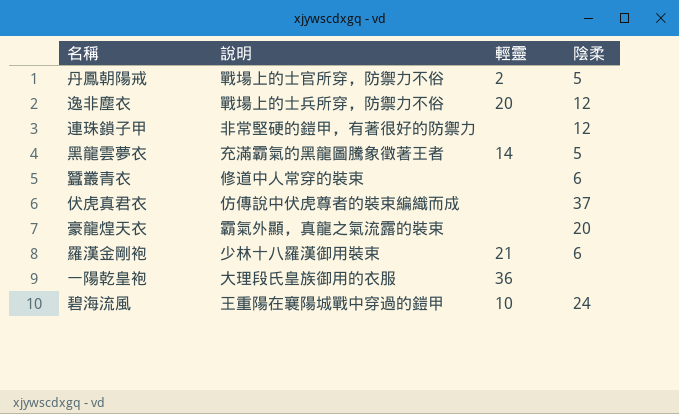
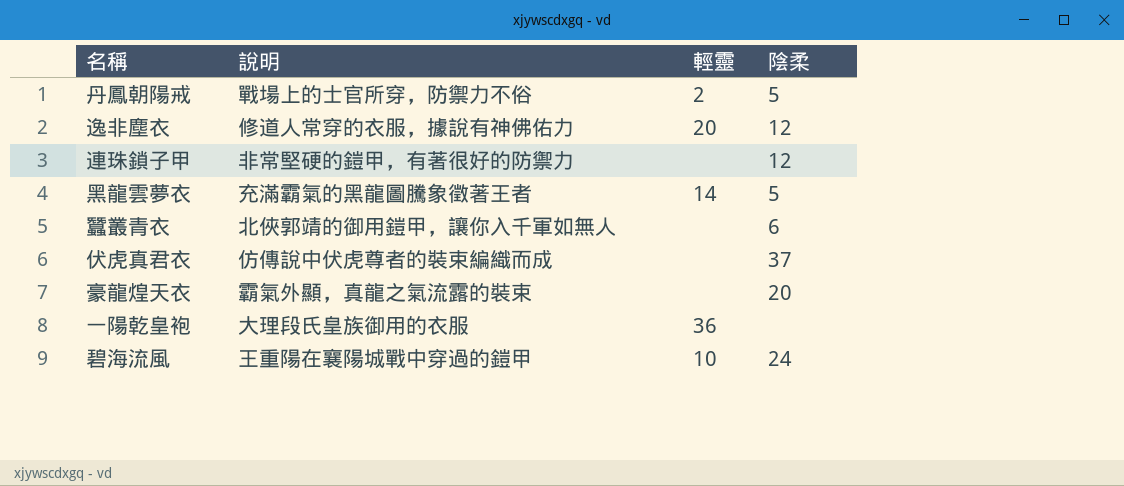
row 羅漢金剛袍: 少林十八羅漢御用裝束 | 21 | 6 -> none
逸非塵衣 | 說明: 戰場上的士兵所穿，防禦力不俗 -> 修道人常穿的衣服，據說有神佛佑力
蠶叢青衣 | 說明: 修道中人常穿的裝束 -> 北俠郭靖的御用鎧甲，讓你入千軍如無人

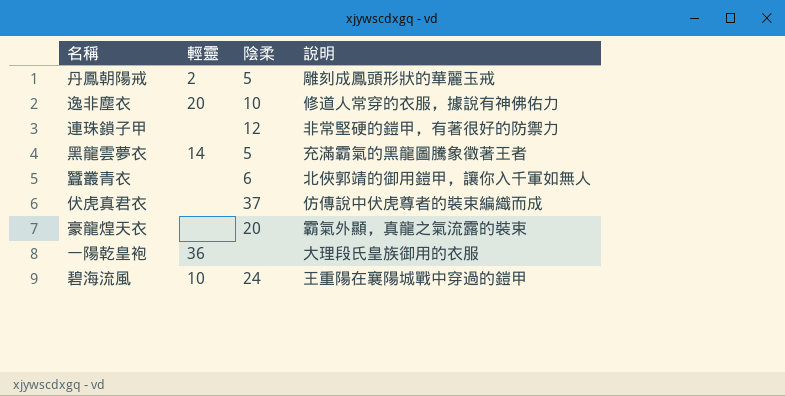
column 說明 | position: 2 -> 4
丹鳳朝陽戒 | 說明: 戰場上的士官所穿，防禦力不俗 -> 雕刻成鳳頭形狀的華麗玉戒
逸非塵衣 | 陰柔: 12 -> 10

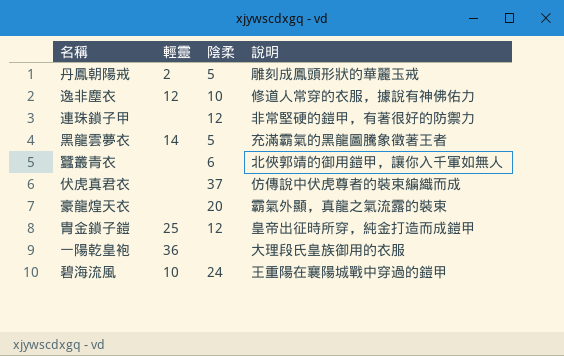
逸非塵衣 | 輕靈: 20 -> 12
row 胄金鎖子鎧: none -> 25 | 12 | 皇帝出征時所穿，純金打造而成鎧甲

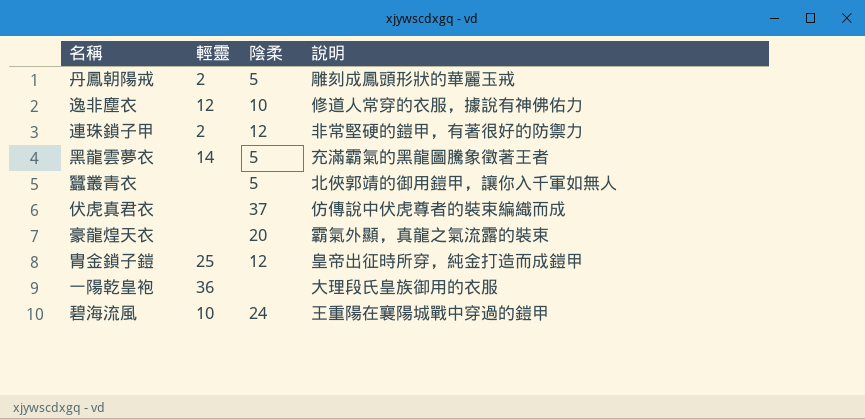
連珠鎖子甲 | 輕靈: none -> 2
蠶叢青衣 | 陰柔: 6 -> 5

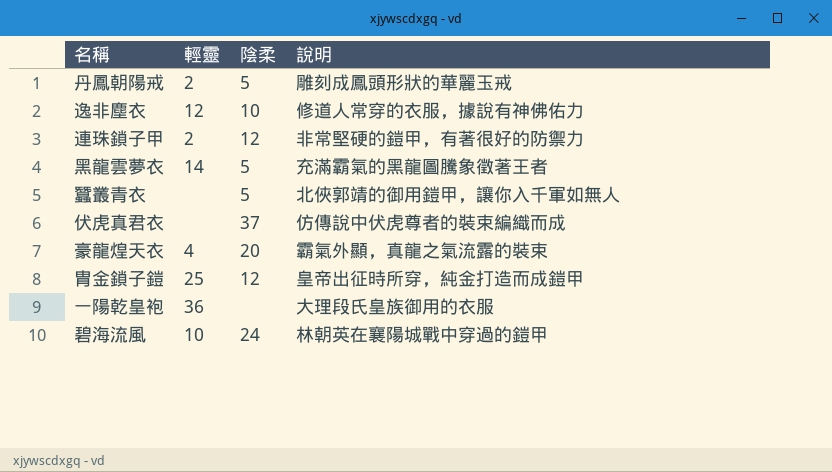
豪龍煌天衣 | 輕靈: none -> 4
碧海流風 | 說明: 王重陽在襄陽城戰中穿過的鎧甲 -> 林朝英在襄陽城戰中穿過的鎧甲

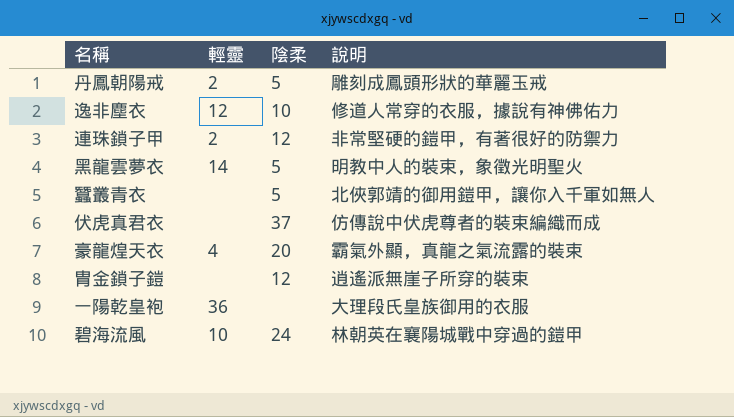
黑龍雲夢衣 | 說明: 充滿霸氣的黑龍圖騰象徵著王者 -> 明教中人的裝束，象徵光明聖火
胄金鎖子鎧 | 輕靈: 25 -> none
胄金鎖子鎧 | 說明: 皇帝出征時所穿，純金打造而成鎧甲 -> 逍遙派無崖子所穿的裝束

